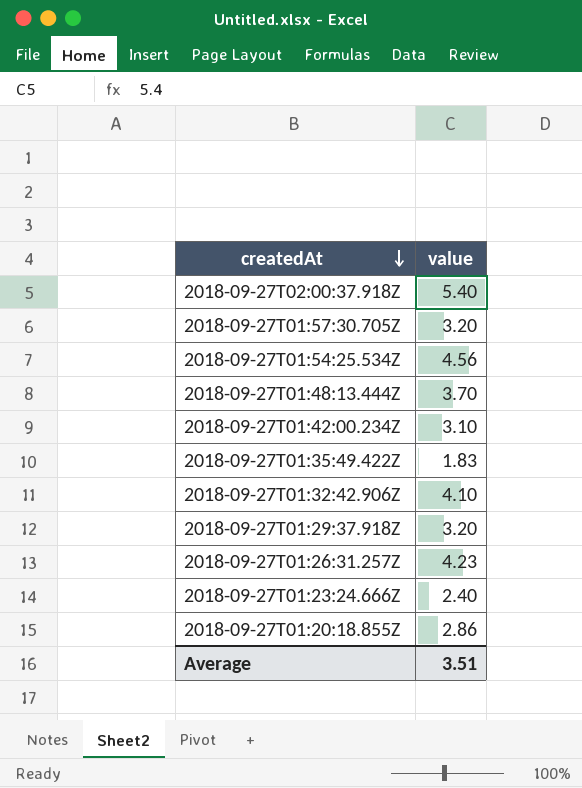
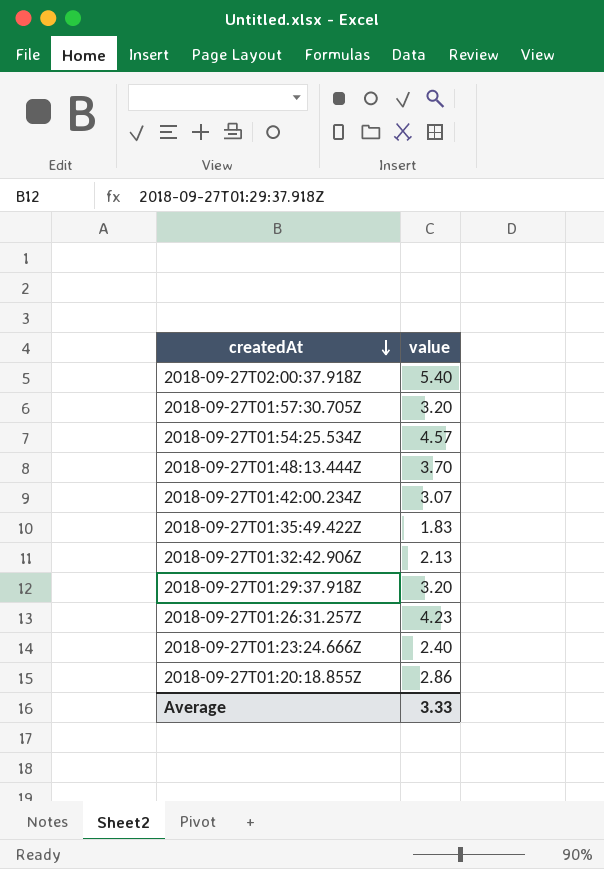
2018-09-27T01:54:25.534Z | value: 4.56 -> 4.57
2018-09-27T01:42:00.234Z | value: 3.10 -> 3.07
2018-09-27T01:32:42.906Z | value: 4.10 -> 2.13
Average | value: 3.51 -> 3.33

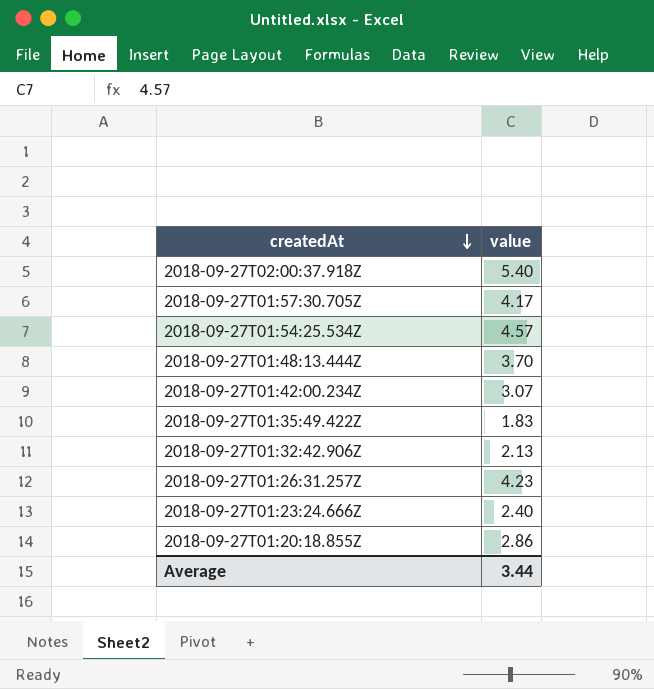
row 2018-09-27T01:29:37.918Z: 3.20 -> none
2018-09-27T01:57:30.705Z | value: 3.20 -> 4.17
Average | value: 3.33 -> 3.44

